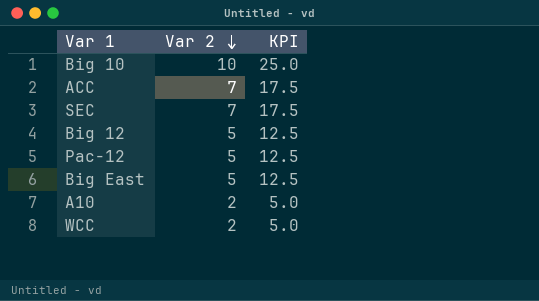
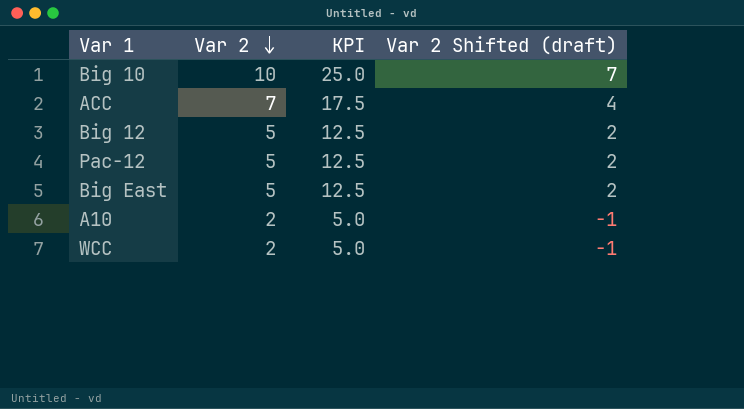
column Var 2 Shifted (draft) | formula: none -> [Var 2] - 3
row SEC: 7 | 17.5 -> none

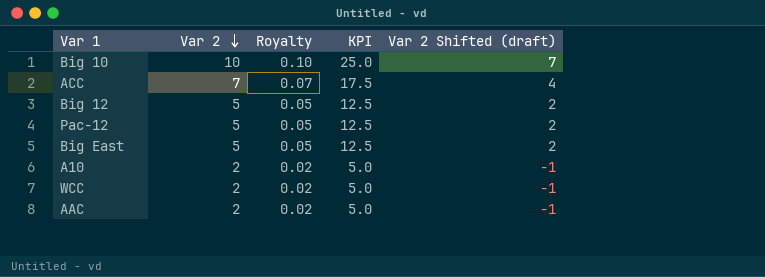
column Royalty | formula: none -> [Var 2] * 0.01
row AAC: none -> 2 | 0.02 | 5.0 | -1

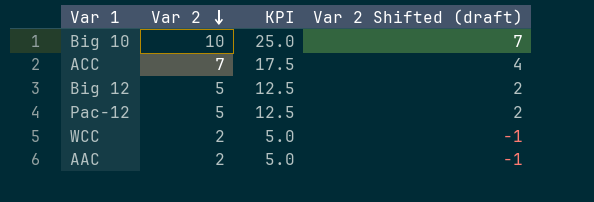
column Royalty | formula: [Var 2] * 0.01 -> none
row Big East: 5 | 0.05 | 12.5 | 2 -> none
row A10: 2 | 0.02 | 5.0 | -1 -> none

